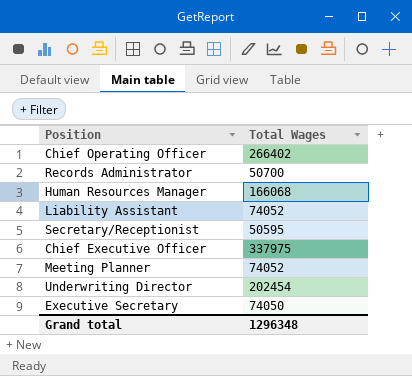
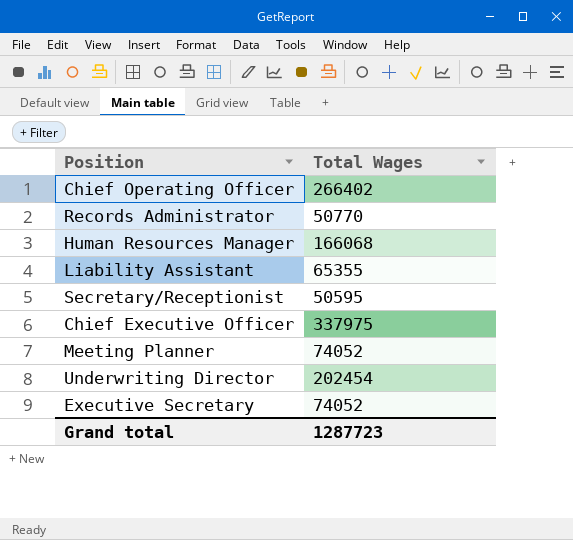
Records Administrator | Total Wages: 50700 -> 50770
Liability Assistant | Total Wages: 74052 -> 65355
Executive Secretary | Total Wages: 74050 -> 74052
Grand total | Total Wages: 1296348 -> 1287723

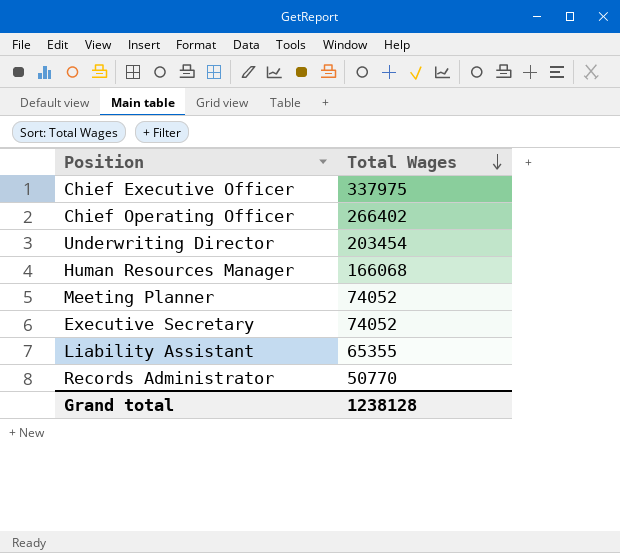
row order: none -> Total Wages descending
row Secretary/Receptionist: 50595 -> none
Underwriting Director | Total Wages: 202454 -> 203454
Grand total | Total Wages: 1287723 -> 1238128

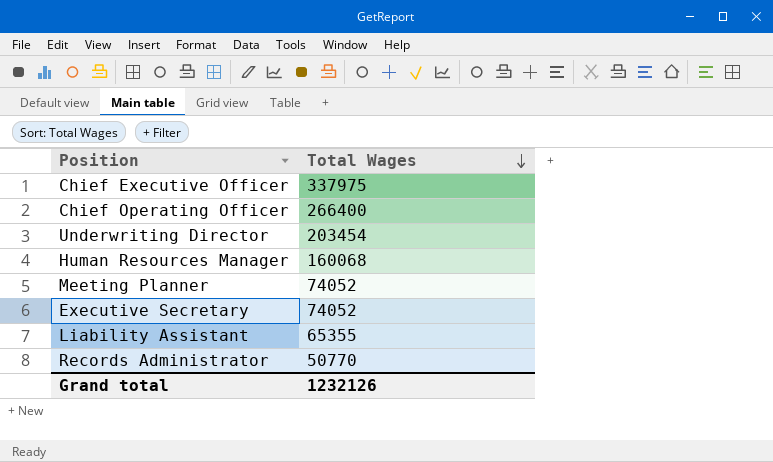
Chief Operating Officer | Total Wages: 266402 -> 266400
Human Resources Manager | Total Wages: 166068 -> 160068
Grand total | Total Wages: 1238128 -> 1232126

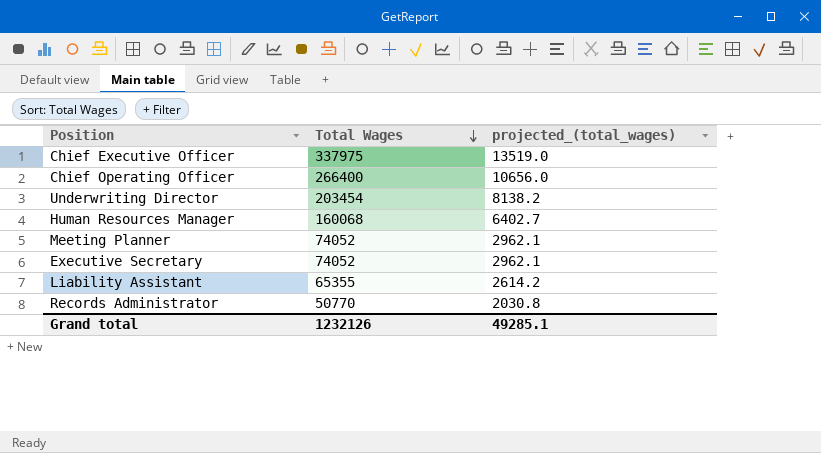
column projected_(total_wages) | formula: none -> [Total Wages] * 0.04

